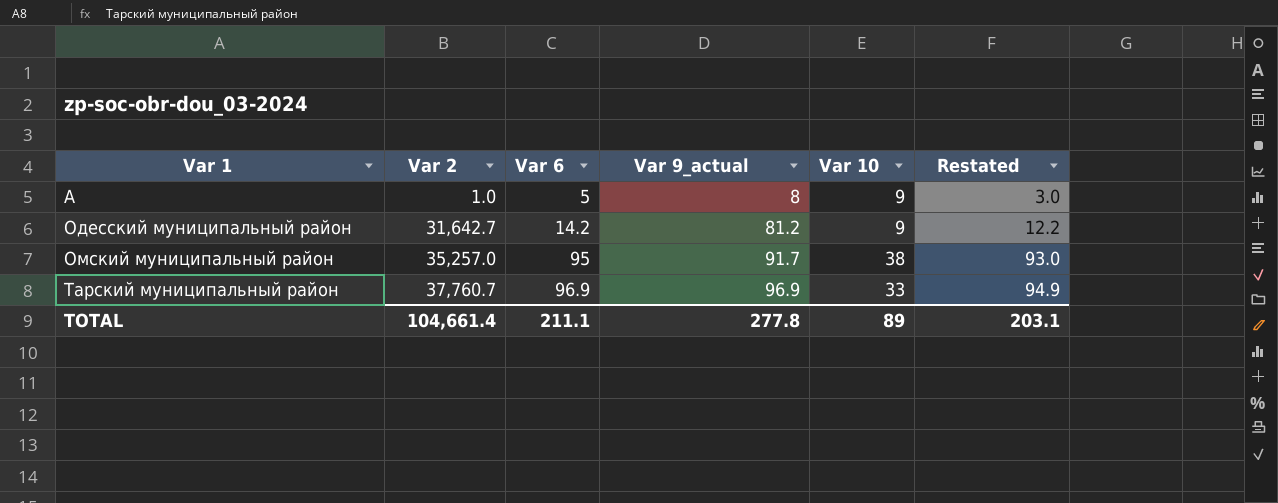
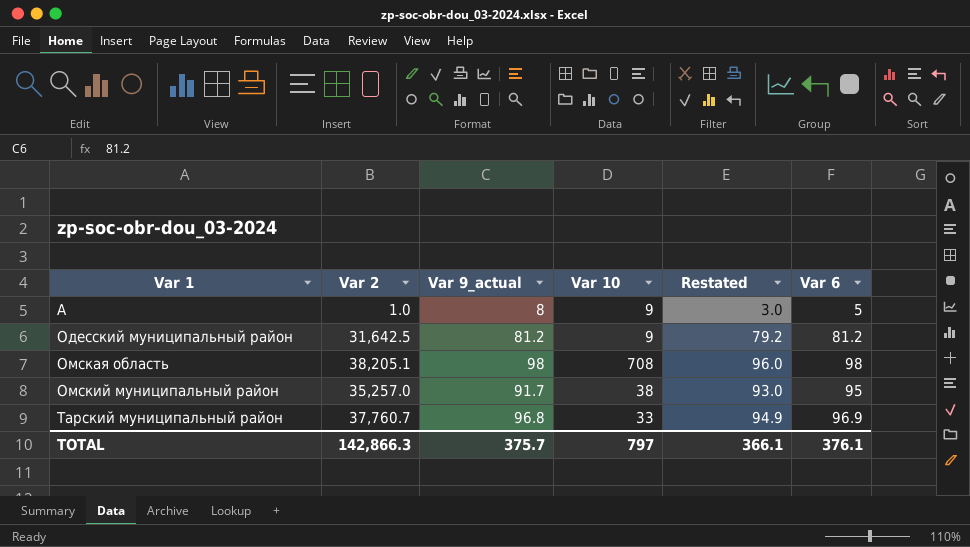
column Var 6 | position: 3 -> 6
Одесский муниципальный район | Var 2: 31,642.7 -> 31,642.5
Одесский муниципальный район | Restated: 12.2 -> 79.2
Одесский муниципальный район | Var 6: 14.2 -> 81.2
row Омская область: none -> 38,205.1 | 98 | 708 | 96.0 | 98
Тарский муниципальный район | Var 9_actual: 96.9 -> 96.8
TOTAL | Var 2: 104,661.4 -> 142,866.3
TOTAL | Var 9_actual: 277.8 -> 375.7
TOTAL | Var 10: 89 -> 797
TOTAL | Restated: 203.1 -> 366.1
TOTAL | Var 6: 211.1 -> 376.1

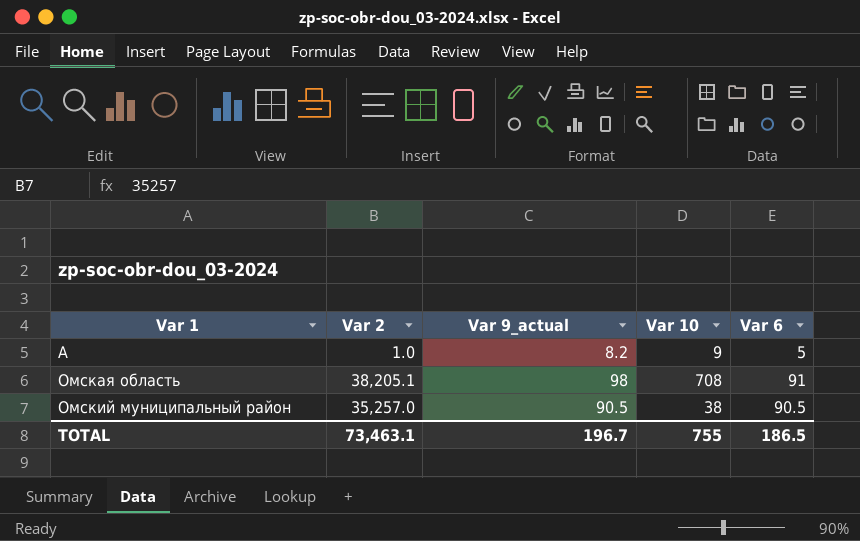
column Restated | formula: [Var 6] - 2 -> none
row Одесский муниципальный район: 31,642.5 | 81.2 | 9 | 79.2 | 81.2 -> none
row Тарский муниципальный район: 37,760.7 | 96.8 | 33 | 94.9 | 96.9 -> none
А | Var 9_actual: 8 -> 8.2
Омская область | Var 6: 98 -> 91
Омский муниципальный район | Var 9_actual: 91.7 -> 90.5
Омский муниципальный район | Var 6: 95 -> 90.5
TOTAL | Var 2: 142,866.3 -> 73,463.1
TOTAL | Var 9_actual: 375.7 -> 196.7
TOTAL | Var 10: 797 -> 755
TOTAL | Var 6: 376.1 -> 186.5

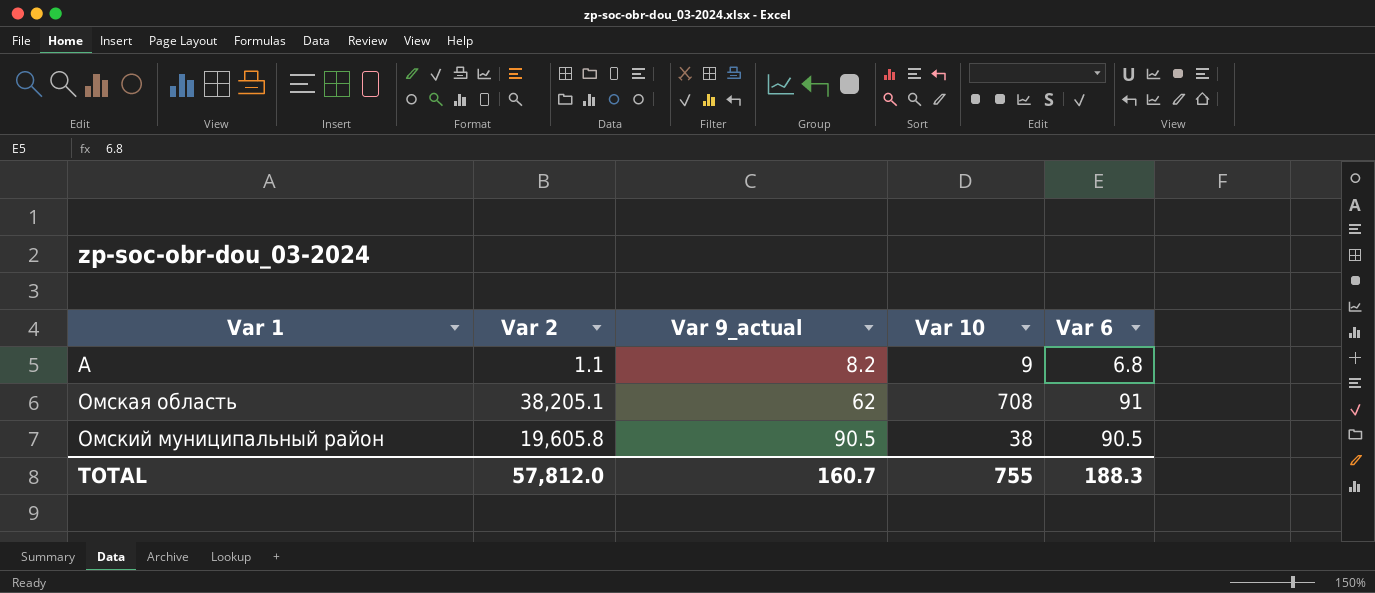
А | Var 2: 1.0 -> 1.1
А | Var 6: 5 -> 6.8
Омская область | Var 9_actual: 98 -> 62
Омский муниципальный район | Var 2: 35,257.0 -> 19,605.8
TOTAL | Var 2: 73,463.1 -> 57,812.0
TOTAL | Var 9_actual: 196.7 -> 160.7
TOTAL | Var 6: 186.5 -> 188.3

